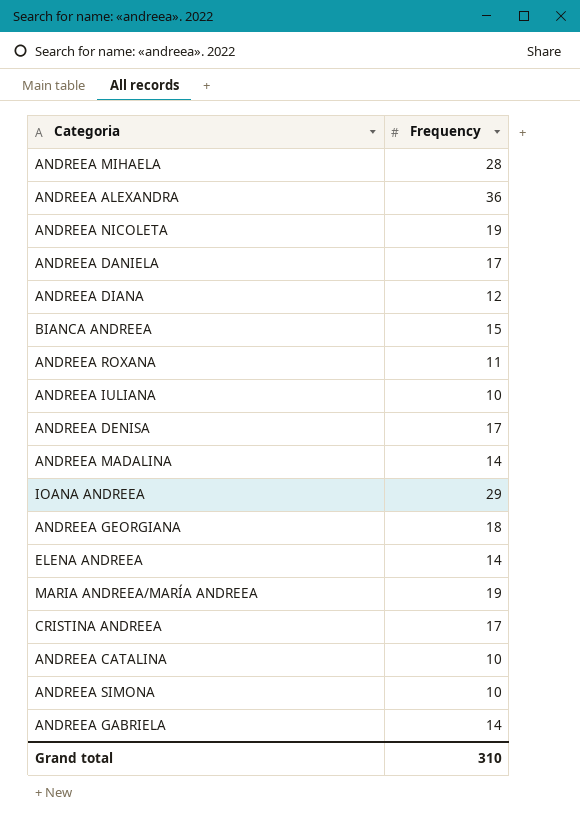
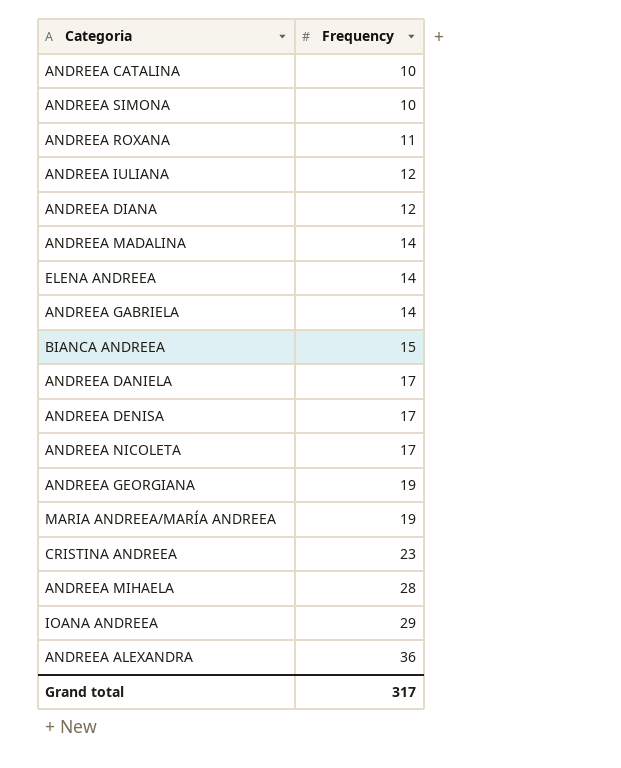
row order: none -> Frequency ascending
ANDREEA IULIANA | Frequency: 10 -> 12
ANDREEA NICOLETA | Frequency: 19 -> 17
ANDREEA GEORGIANA | Frequency: 18 -> 19
CRISTINA ANDREEA | Frequency: 17 -> 23
Grand total | Frequency: 310 -> 317

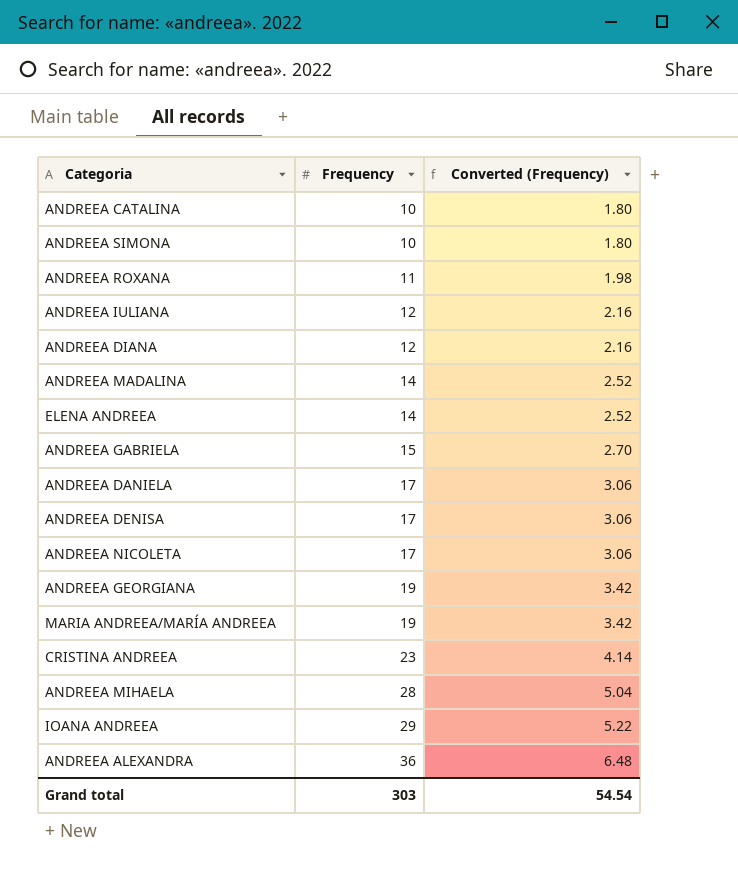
column Converted (Frequency) | formula: none -> [Frequency] * 0.18
row BIANCA ANDREEA: 15 -> none
ANDREEA GABRIELA | Frequency: 14 -> 15
Grand total | Frequency: 317 -> 303

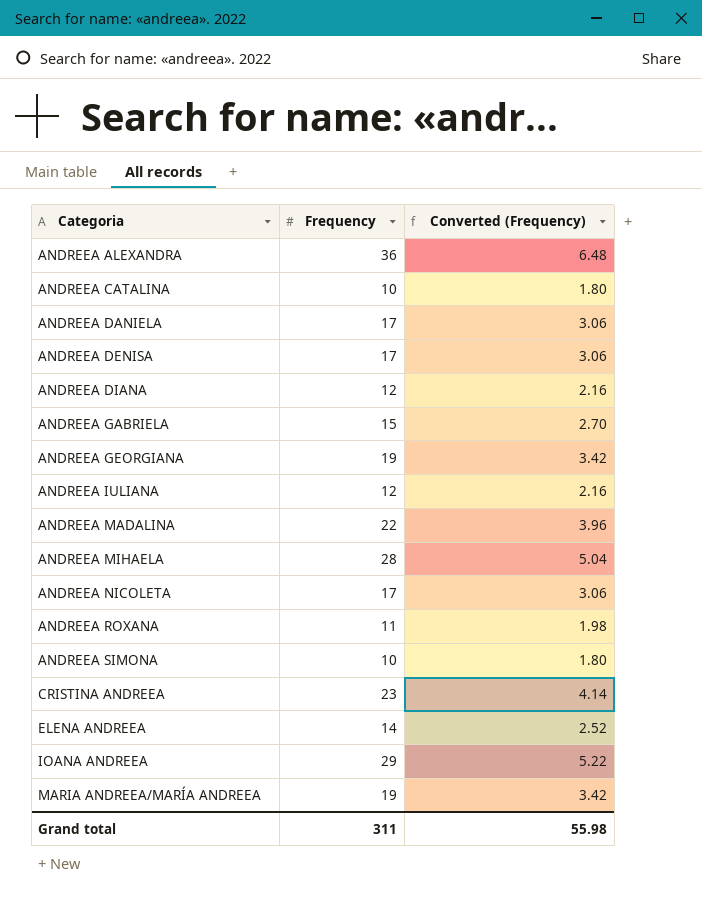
row order: Frequency ascending -> Categoria ascending
ANDREEA MADALINA | Frequency: 14 -> 22
ANDREEA MADALINA | Converted (Frequency): 2.52 -> 3.96
Grand total | Frequency: 303 -> 311
Grand total | Converted (Frequency): 54.54 -> 55.98

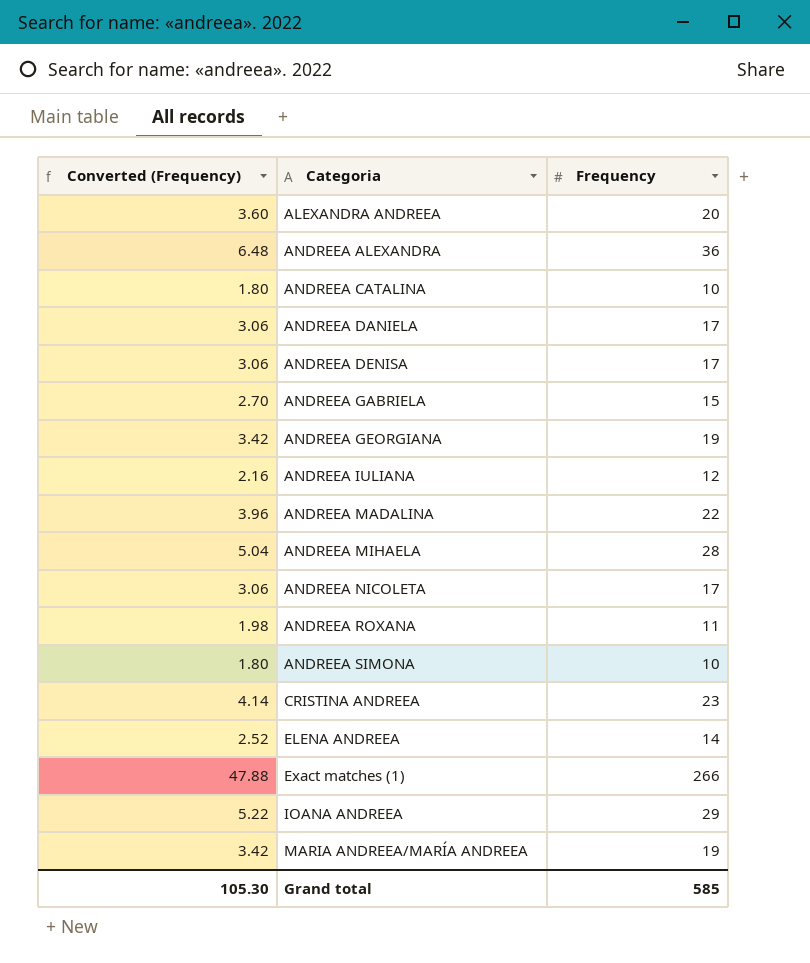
column Converted (Frequency) | position: 3 -> 1
row ANDREEA DIANA: 12 | 2.16 -> none
row ALEXANDRA ANDREEA: none -> 3.60 | 20
row Exact matches (1): none -> 47.88 | 266
Grand total | Converted (Frequency): 55.98 -> 105.30
Grand total | Frequency: 311 -> 585

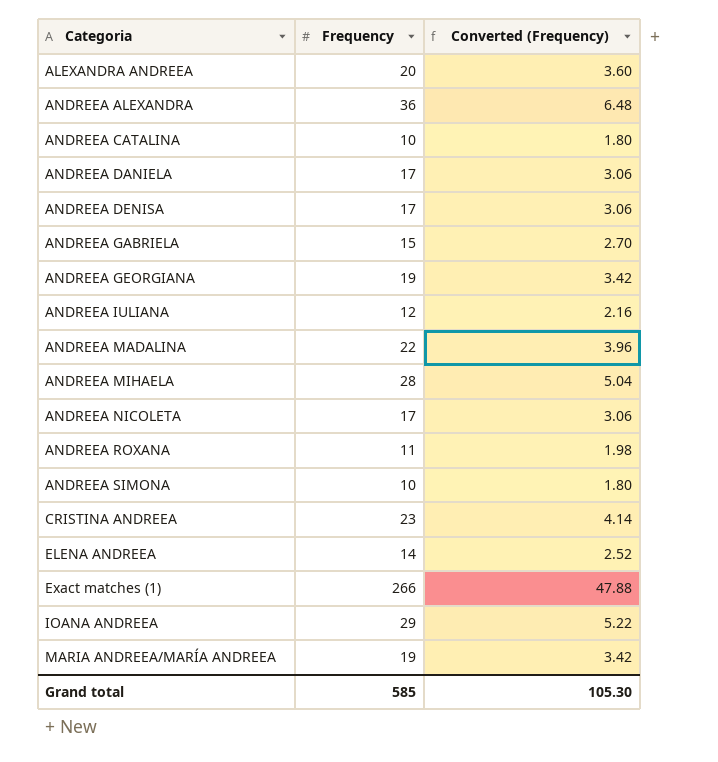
column Converted (Frequency) | position: 1 -> 3

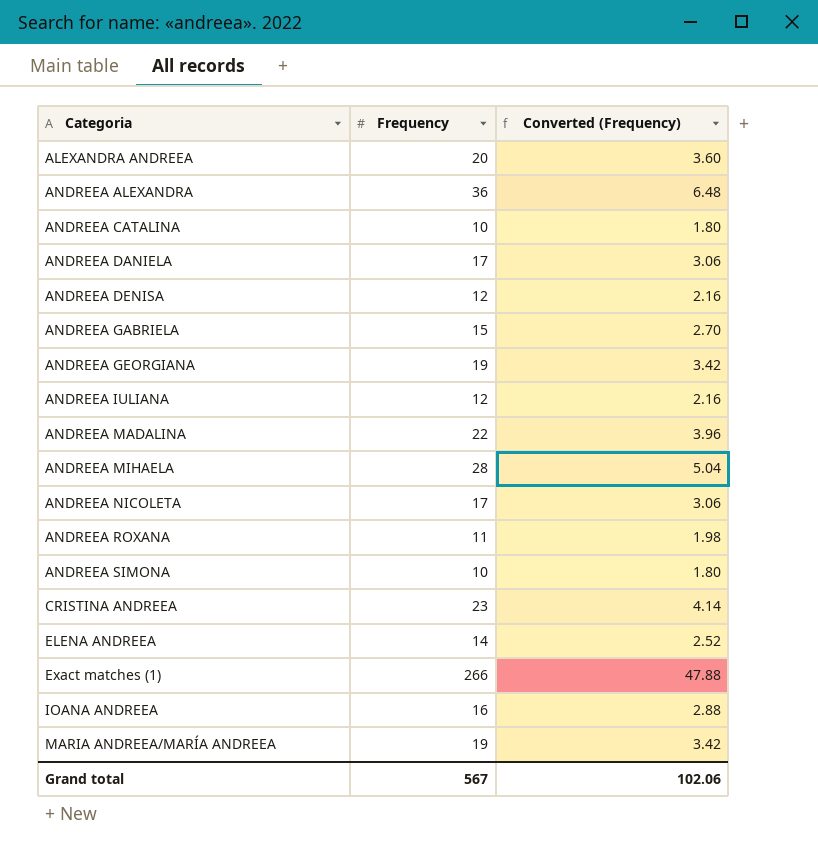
ANDREEA DENISA | Frequency: 17 -> 12
ANDREEA DENISA | Converted (Frequency): 3.06 -> 2.16
IOANA ANDREEA | Frequency: 29 -> 16
IOANA ANDREEA | Converted (Frequency): 5.22 -> 2.88
Grand total | Frequency: 585 -> 567
Grand total | Converted (Frequency): 105.30 -> 102.06

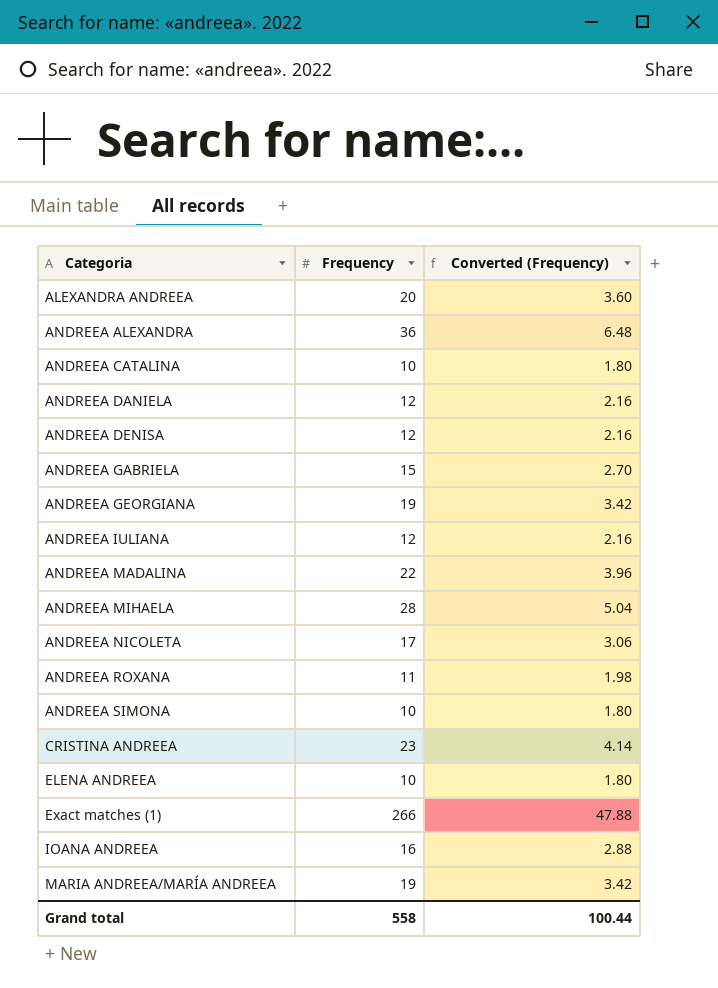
ANDREEA DANIELA | Frequency: 17 -> 12
ANDREEA DANIELA | Converted (Frequency): 3.06 -> 2.16
ELENA ANDREEA | Frequency: 14 -> 10
ELENA ANDREEA | Converted (Frequency): 2.52 -> 1.80
Grand total | Frequency: 567 -> 558
Grand total | Converted (Frequency): 102.06 -> 100.44

